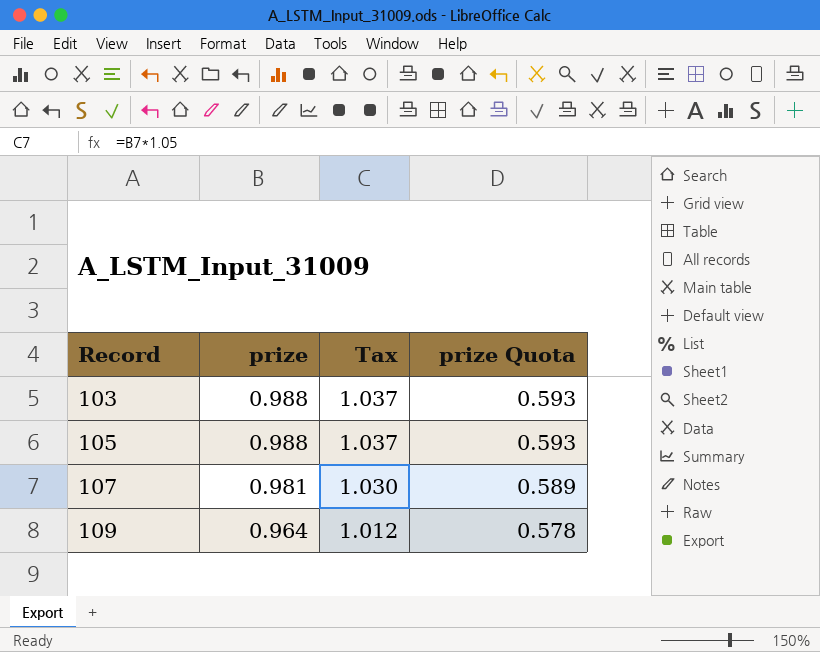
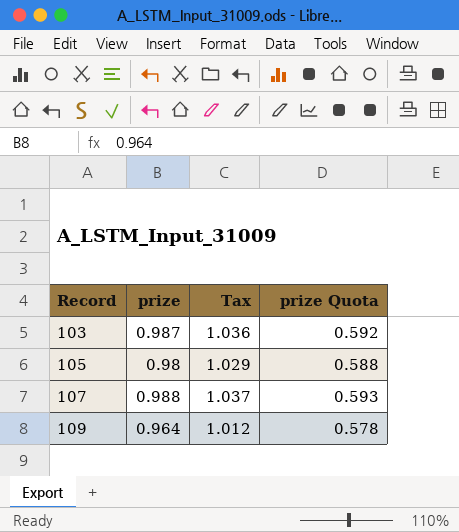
103 | prize: 0.988 -> 0.987
103 | Tax: 1.037 -> 1.036
103 | prize Quota: 0.593 -> 0.592
105 | prize: 0.988 -> 0.98
105 | Tax: 1.037 -> 1.029
105 | prize Quota: 0.593 -> 0.588
107 | prize: 0.981 -> 0.988
107 | Tax: 1.030 -> 1.037
107 | prize Quota: 0.589 -> 0.593

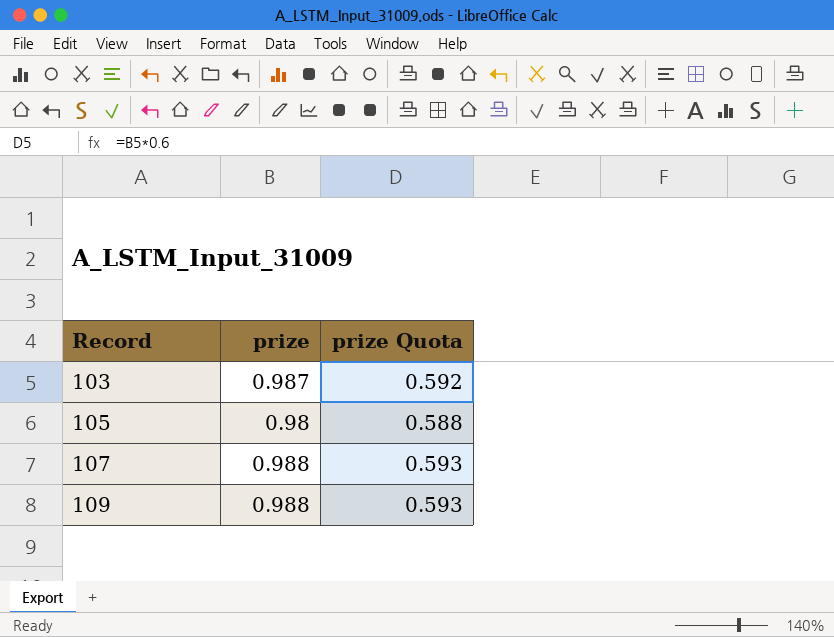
column Tax | formula: [prize] * 1.05 -> none
109 | prize: 0.964 -> 0.988
109 | prize Quota: 0.578 -> 0.593

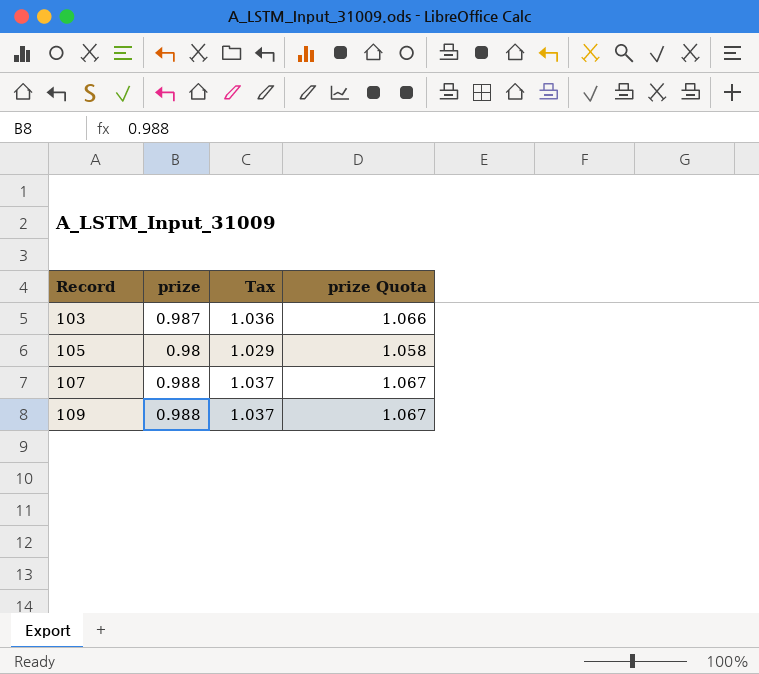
column Tax | formula: none -> [prize] * 1.05
column prize Quota | formula: [prize] * 0.6 -> [prize] * 1.08

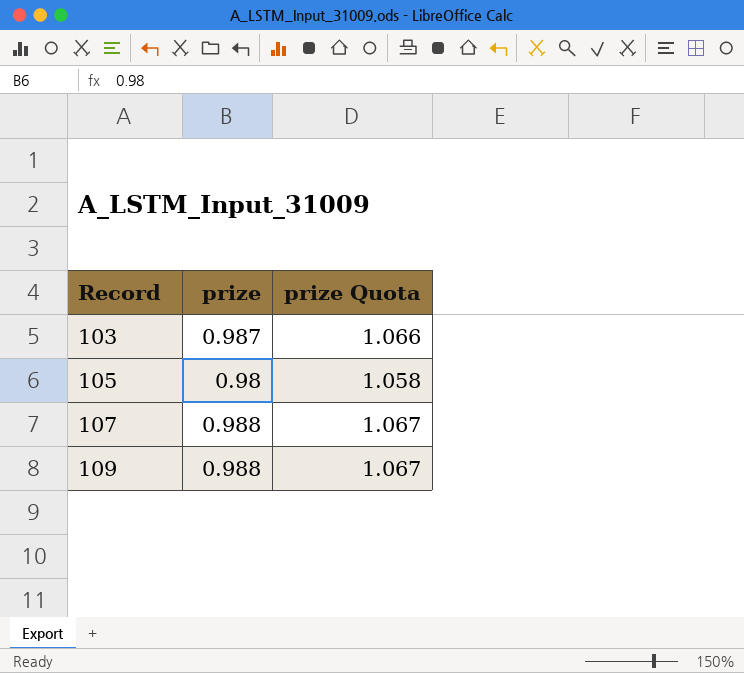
column Tax | formula: [prize] * 1.05 -> none

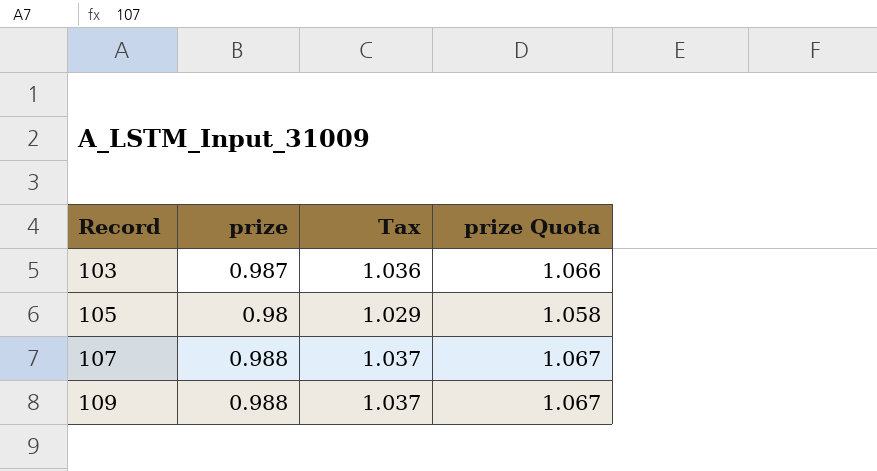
column Tax | formula: none -> [prize] * 1.05

